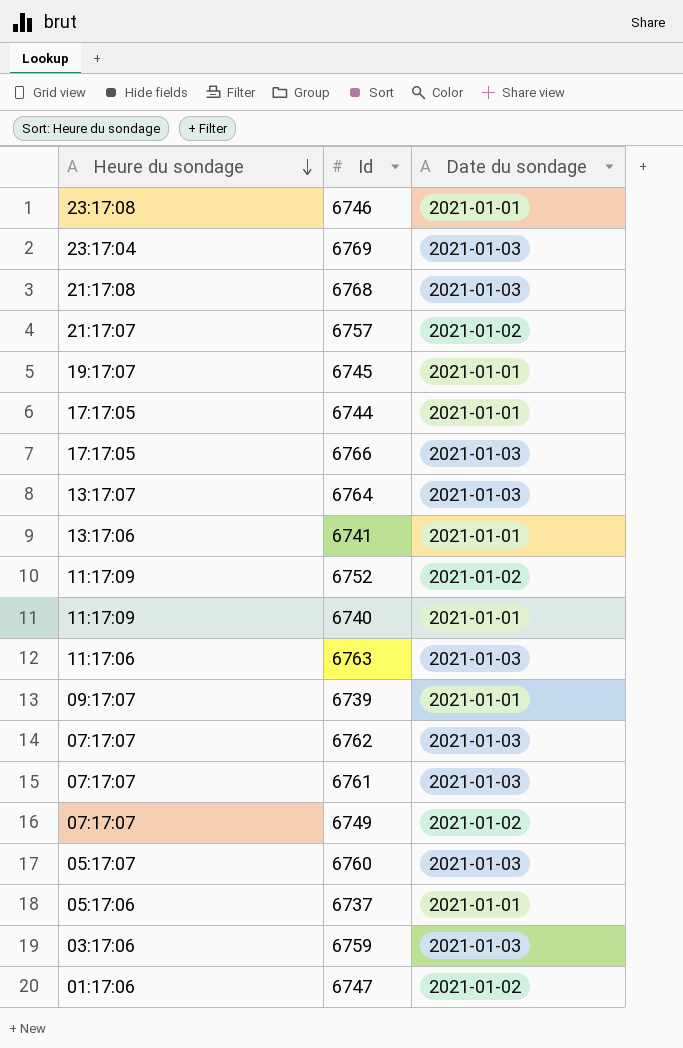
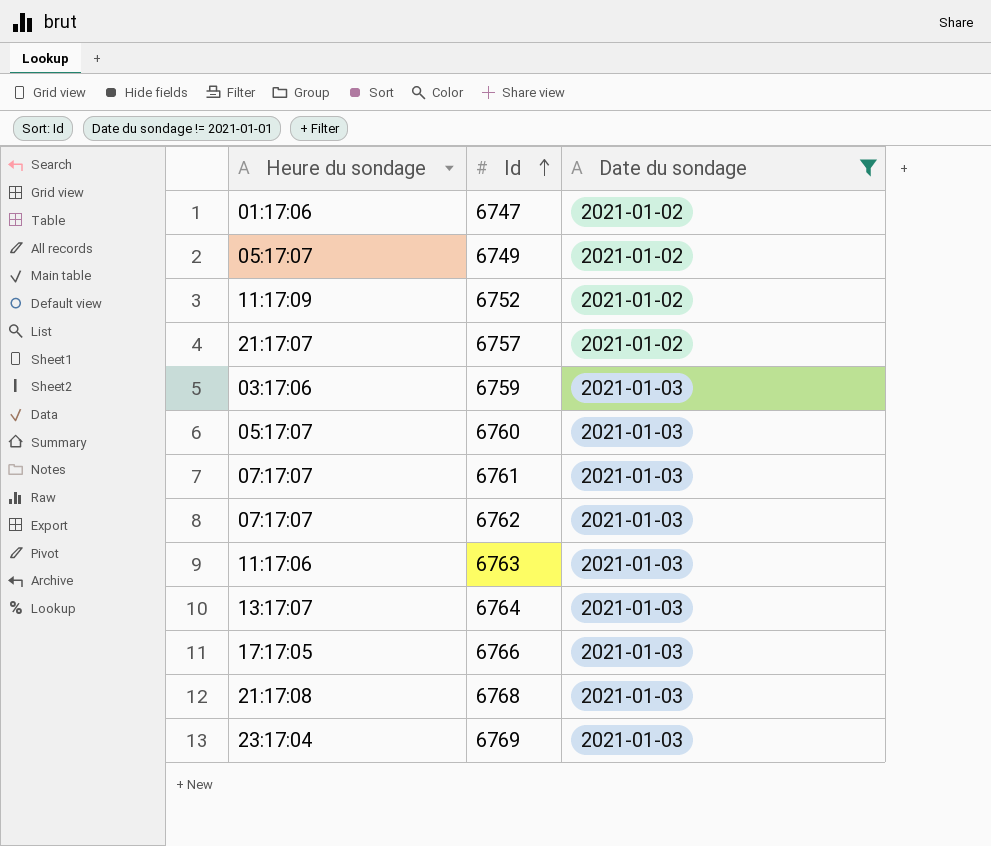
filter: none -> Date du sondage != 2021-01-01
row order: Heure du sondage descending -> Id ascending
6749 | Heure du sondage: 07:17:07 -> 05:17:07

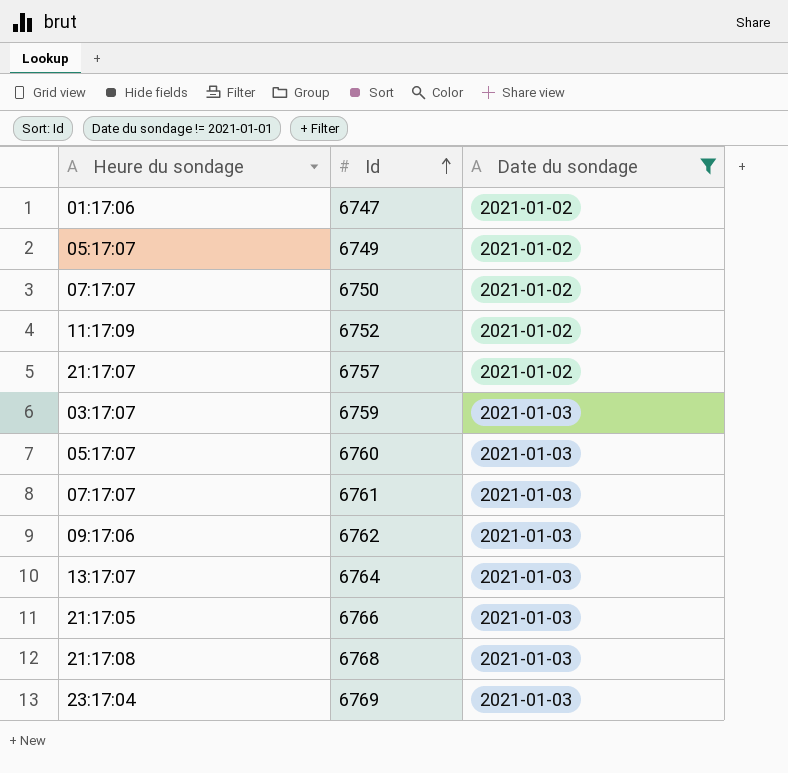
row 6763: 11:17:06 | 2021-01-03 -> none
row 6750: none -> 07:17:07 | 2021-01-02
6759 | Heure du sondage: 03:17:06 -> 03:17:07
6762 | Heure du sondage: 07:17:07 -> 09:17:06
6766 | Heure du sondage: 17:17:05 -> 21:17:05

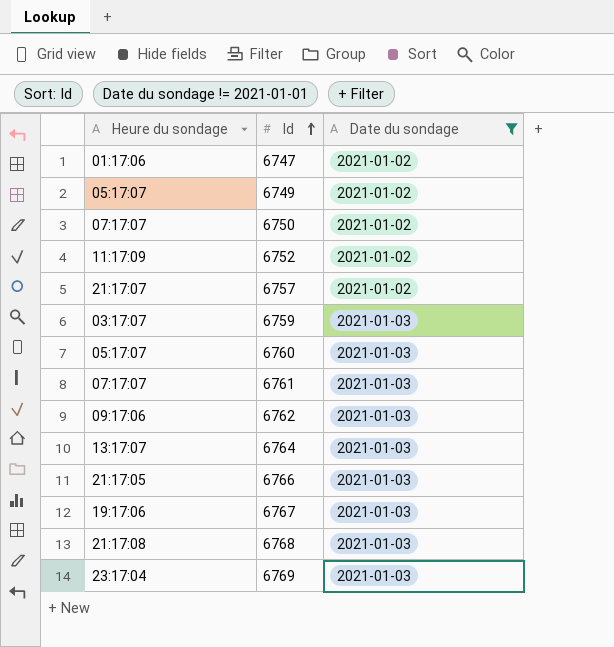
row 6767: none -> 19:17:06 | 2021-01-03

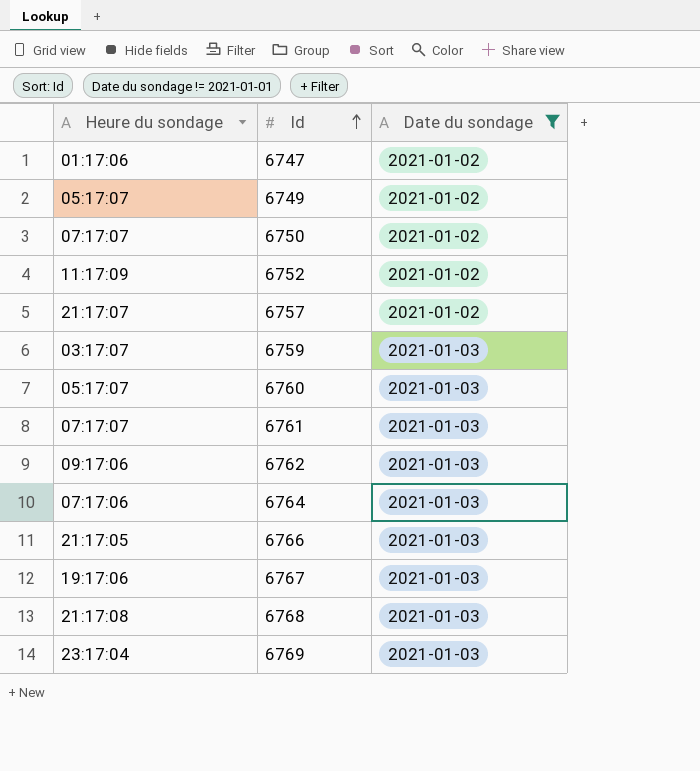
6764 | Heure du sondage: 13:17:07 -> 07:17:06

